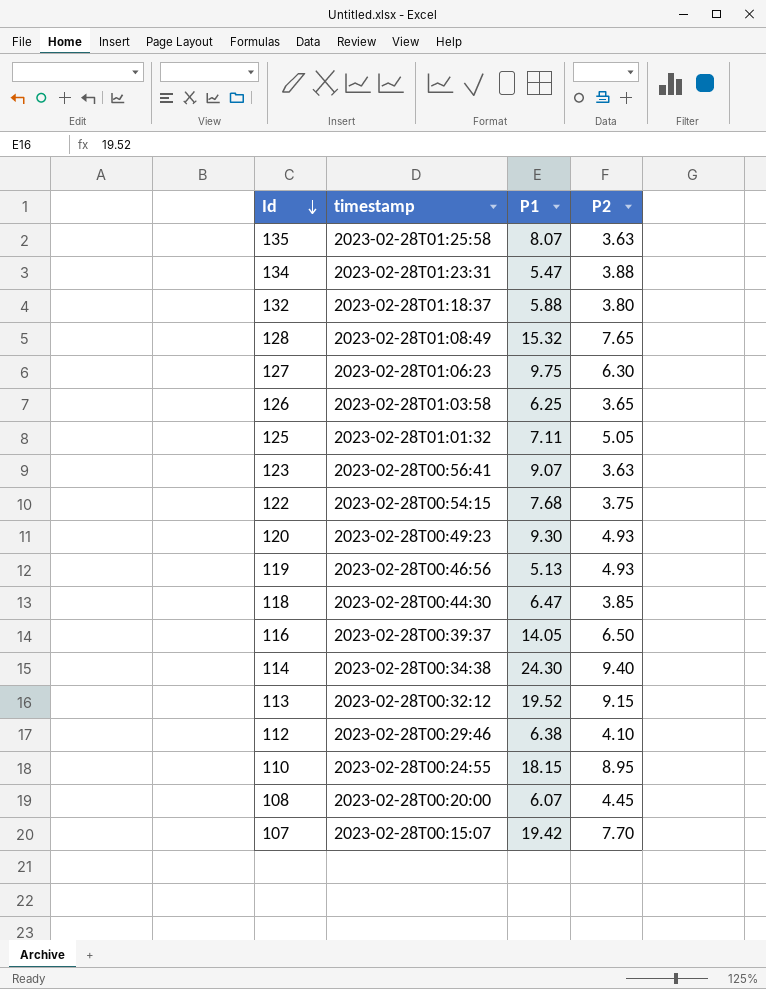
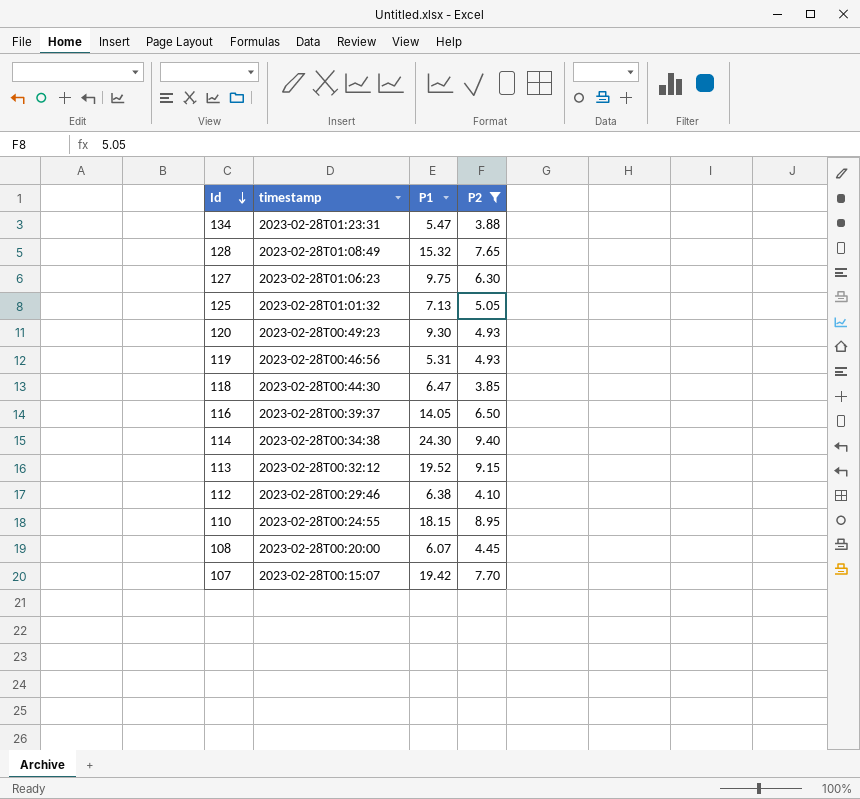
filter: none -> P2 >= 3.85
125 | P1: 7.11 -> 7.13
119 | P1: 5.13 -> 5.31

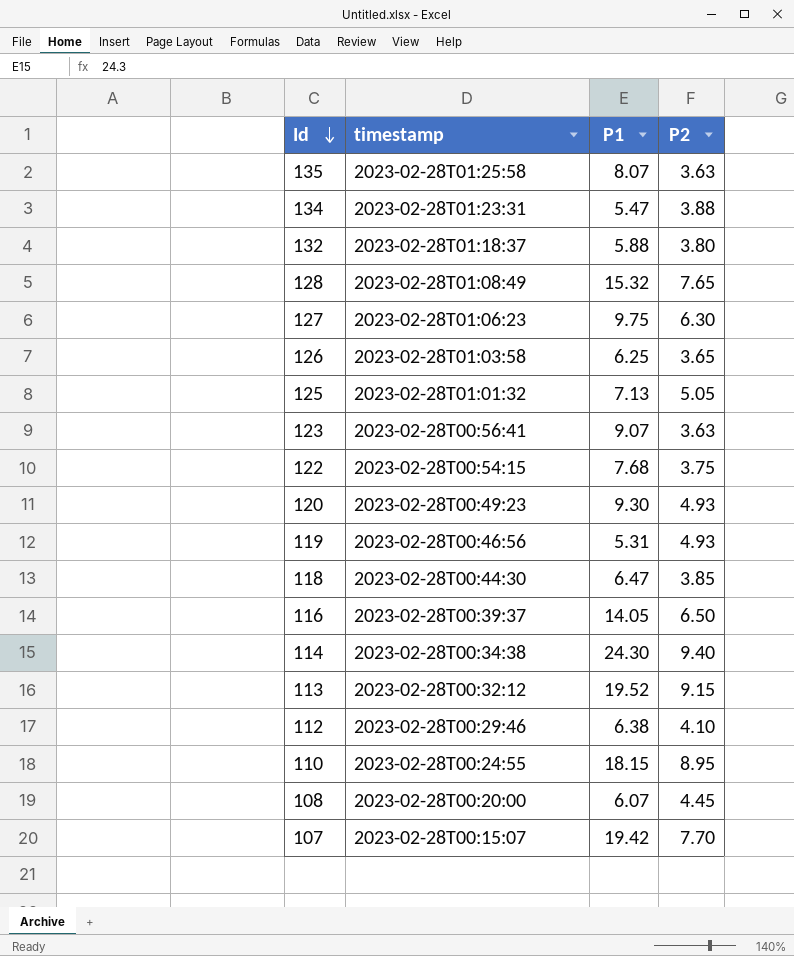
filter: P2 >= 3.85 -> none

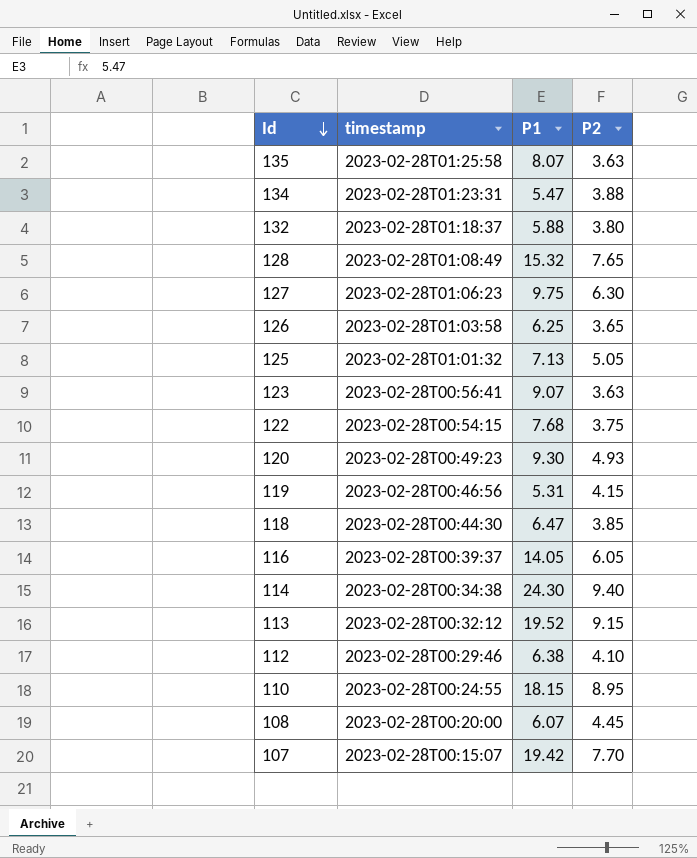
119 | P2: 4.93 -> 4.15
116 | P2: 6.50 -> 6.05

